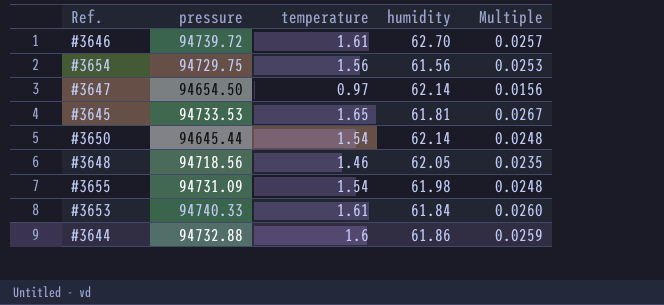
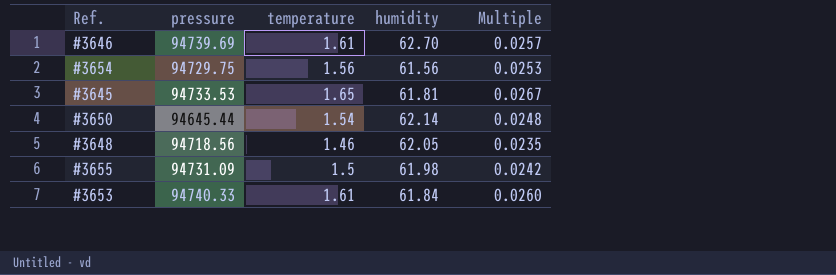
row #3647: 94654.50 | 0.97 | 62.14 | 0.0156 -> none
row #3644: 94732.88 | 1.6 | 61.86 | 0.0259 -> none
#3646 | pressure: 94739.72 -> 94739.69
#3655 | temperature: 1.54 -> 1.5
#3655 | Multiple: 0.0248 -> 0.0242

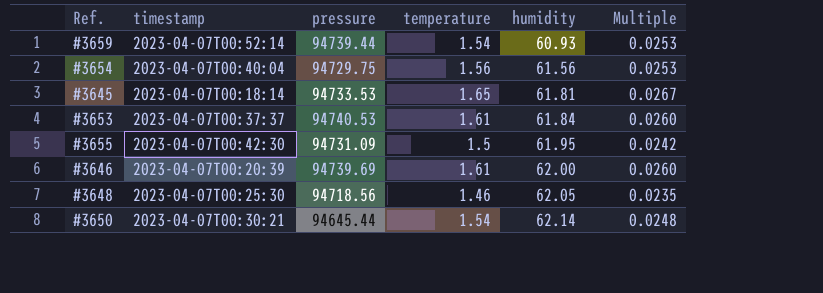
row order: none -> humidity ascending
column timestamp | position: none -> 2
row #3659: none -> 2023-04-07T00:52:14 | 94739.44 | 1.54 | 60.93 | 0.0253
#3653 | pressure: 94740.33 -> 94740.53
#3655 | humidity: 61.98 -> 61.95
#3646 | humidity: 62.70 -> 62.00
#3646 | Multiple: 0.0257 -> 0.0260

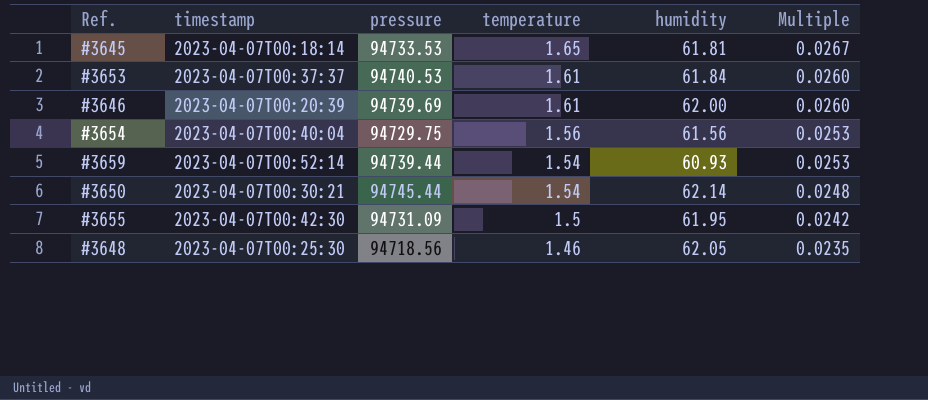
row order: humidity ascending -> temperature descending
#3650 | pressure: 94645.44 -> 94745.44

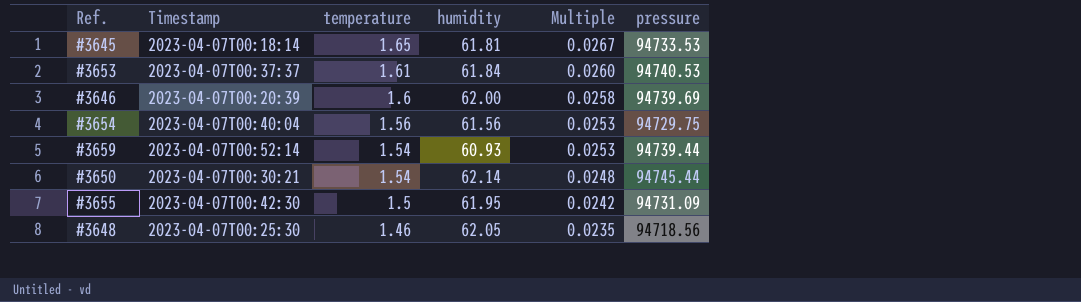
column name: timestamp -> Timestamp
column pressure | position: 3 -> 6
#3646 | temperature: 1.61 -> 1.6
#3646 | Multiple: 0.0260 -> 0.0258

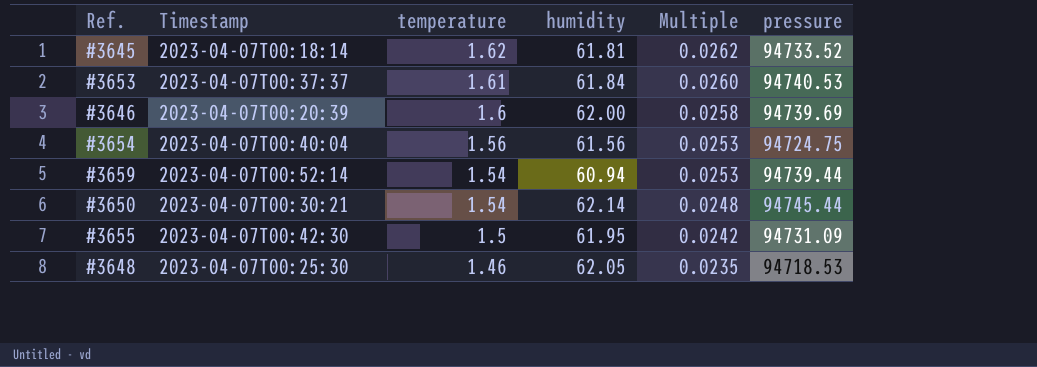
#3645 | temperature: 1.65 -> 1.62
#3645 | Multiple: 0.0267 -> 0.0262
#3645 | pressure: 94733.53 -> 94733.52
#3654 | pressure: 94729.75 -> 94724.75
#3659 | humidity: 60.93 -> 60.94
#3648 | pressure: 94718.56 -> 94718.53

